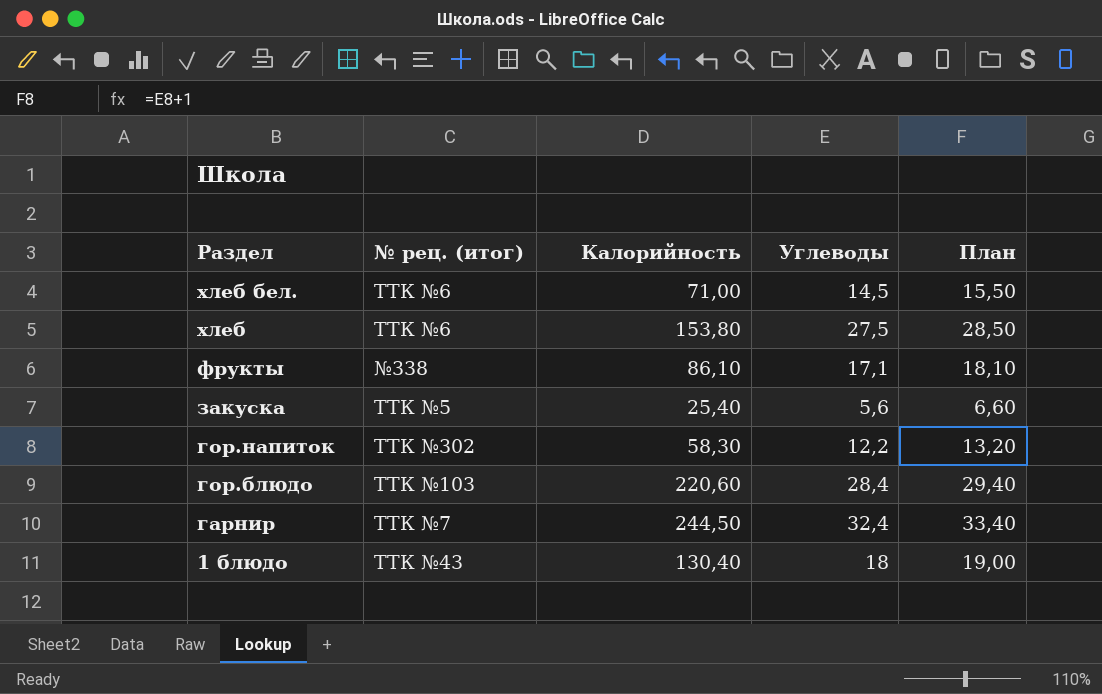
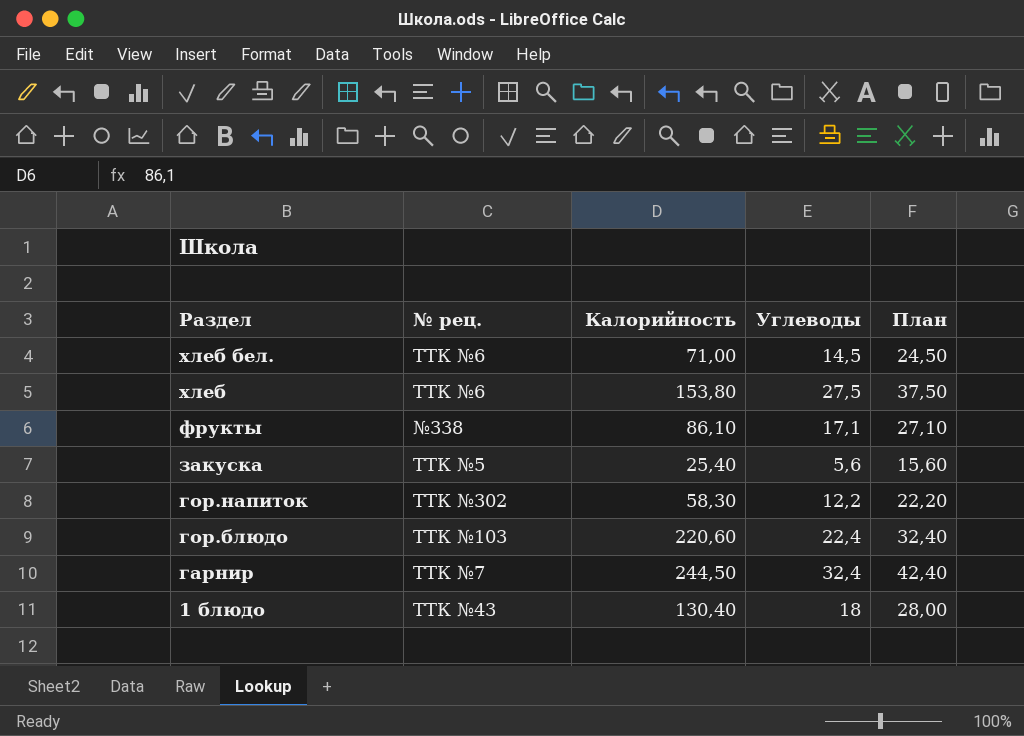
column name: № рец. (итог) -> № рец.
column План | formula: [Углеводы] + 1 -> [Углеводы] + 10
гор.блюдо | Углеводы: 28,4 -> 22,4

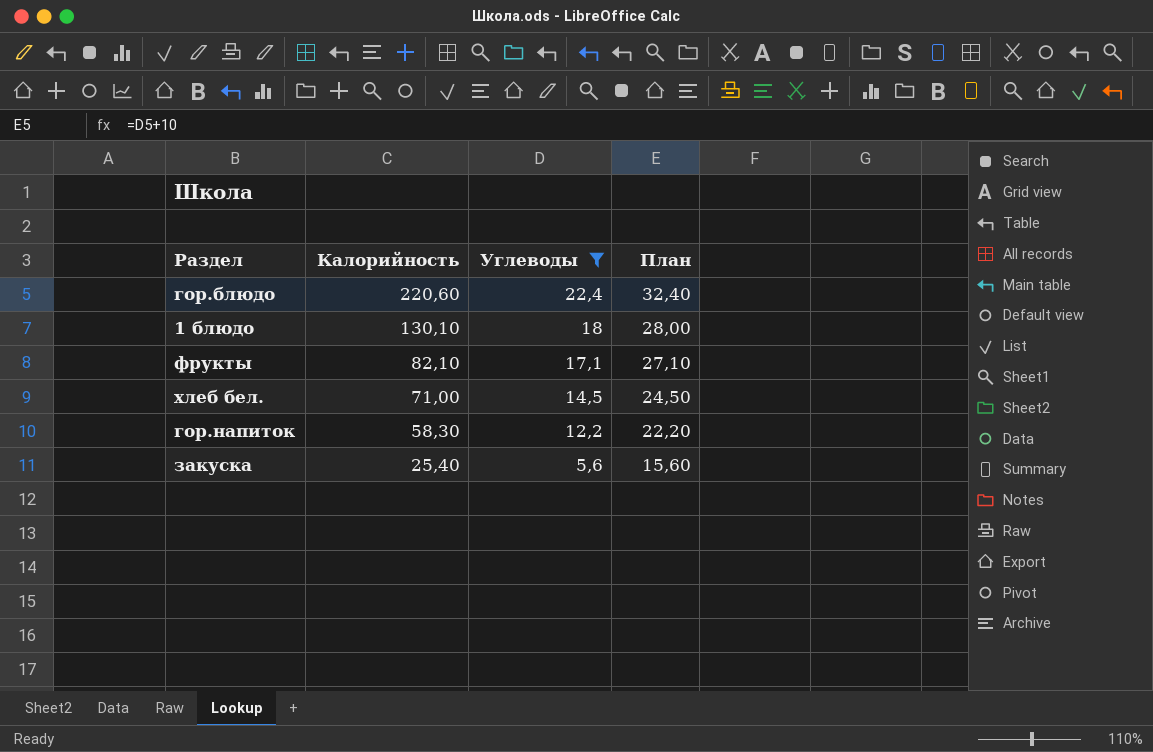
filter: none -> Углеводы <= 22,4
row order: Раздел descending -> Калорийность descending
column № рец. | position: 2 -> none
1 блюдо | Калорийность: 130,40 -> 130,10
фрукты | Калорийность: 86,10 -> 82,10

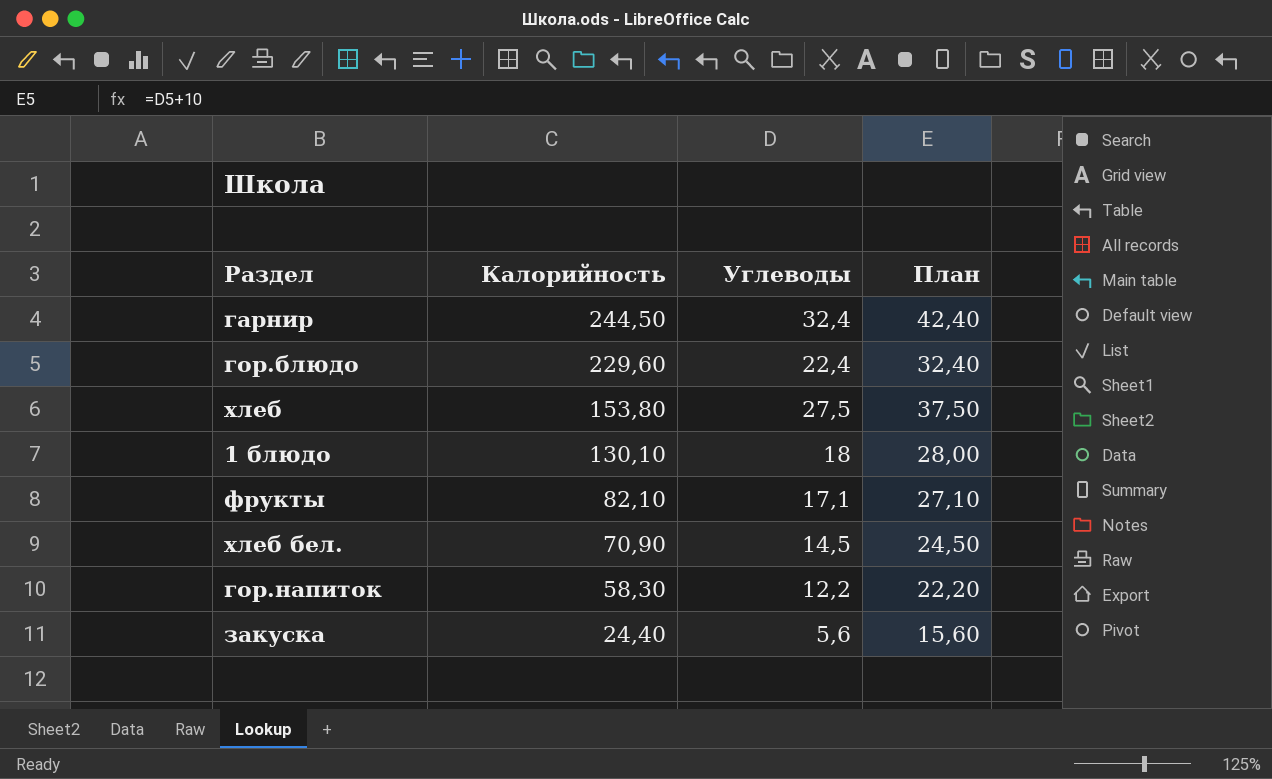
filter: Углеводы <= 22,4 -> none
гор.блюдо | Калорийность: 220,60 -> 229,60
хлеб бел. | Калорийность: 71,00 -> 70,90
закуска | Калорийность: 25,40 -> 24,40

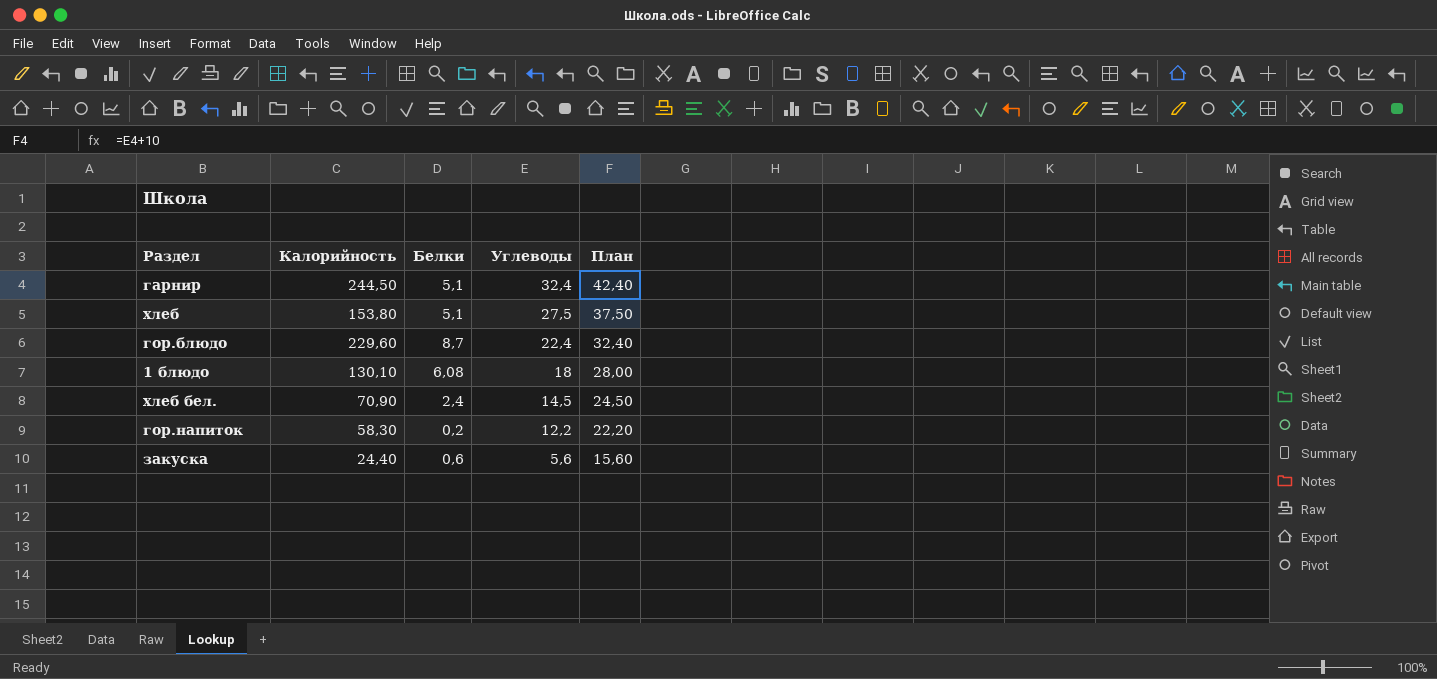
row order: Калорийность descending -> Углеводы descending
column Белки | position: none -> 3
row фрукты: 82,10 | 17,1 | 27,10 -> none

